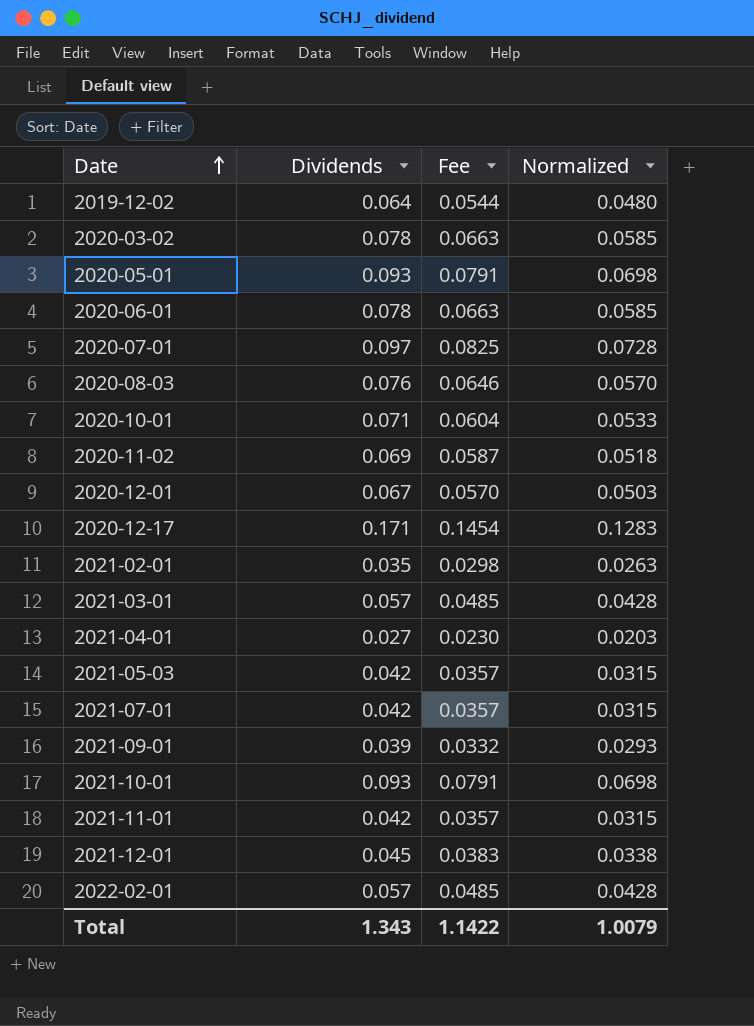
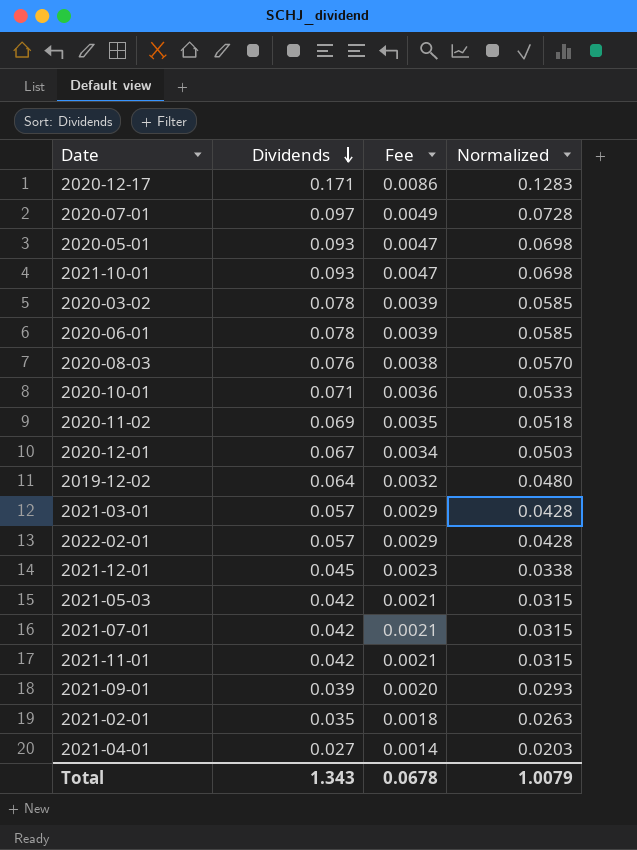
row order: Date ascending -> Dividends descending
column Fee | formula: [Dividends] * 0.85 -> [Dividends] * 0.05
Total | Fee: 1.1422 -> 0.0678

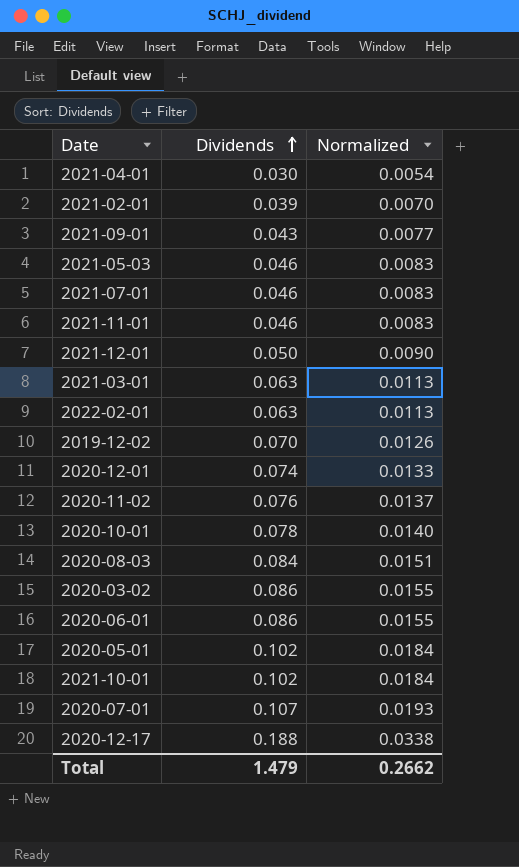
row order: Dividends descending -> Dividends ascending
column Fee | formula: [Dividends] * 0.05 -> none
column Normalized | formula: [Dividends] * 0.75 -> [Dividends] * 0.18
2021-04-01 | Dividends: 0.027 -> 0.030
2021-02-01 | Dividends: 0.035 -> 0.039
2021-09-01 | Dividends: 0.039 -> 0.043
2021-05-03 | Dividends: 0.042 -> 0.046
2021-07-01 | Dividends: 0.042 -> 0.046
2021-11-01 | Dividends: 0.042 -> 0.046
2021-12-01 | Dividends: 0.045 -> 0.050
2021-03-01 | Dividends: 0.057 -> 0.063
2022-02-01 | Dividends: 0.057 -> 0.063
2019-12-02 | Dividends: 0.064 -> 0.070
2020-12-01 | Dividends: 0.067 -> 0.074
2020-11-02 | Dividends: 0.069 -> 0.076
2020-10-01 | Dividends: 0.071 -> 0.078
2020-08-03 | Dividends: 0.076 -> 0.084
2020-03-02 | Dividends: 0.078 -> 0.086
2020-06-01 | Dividends: 0.078 -> 0.086
2020-05-01 | Dividends: 0.093 -> 0.102
2021-10-01 | Dividends: 0.093 -> 0.102
2020-07-01 | Dividends: 0.097 -> 0.107
2020-12-17 | Dividends: 0.171 -> 0.188
Total | Dividends: 1.343 -> 1.479
Total | Normalized: 1.0079 -> 0.2662

